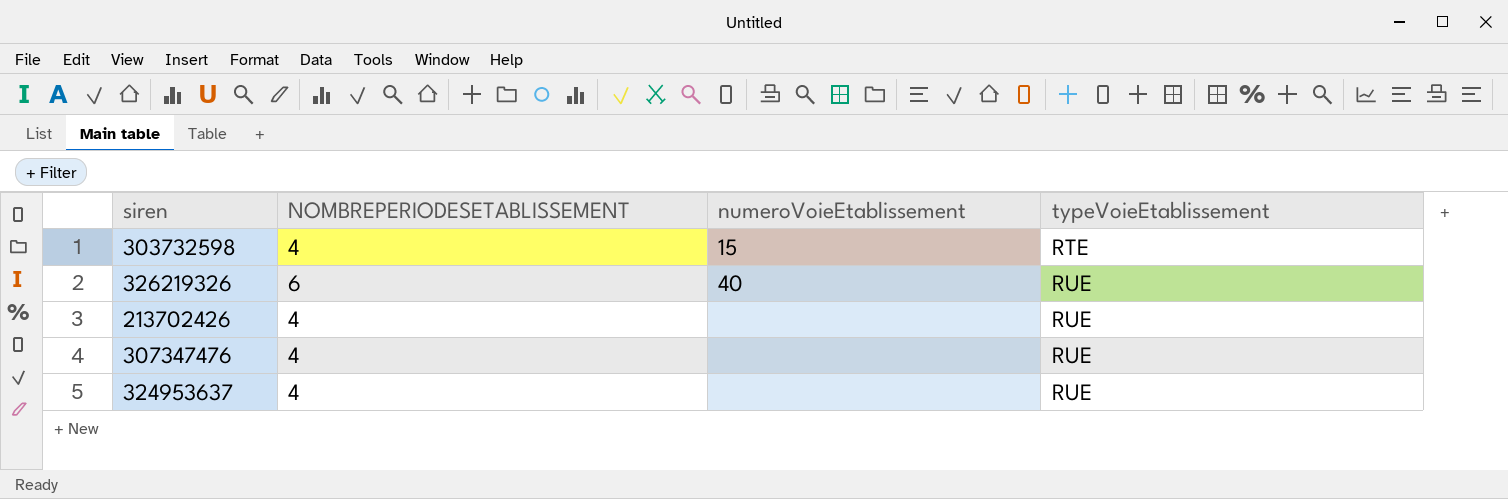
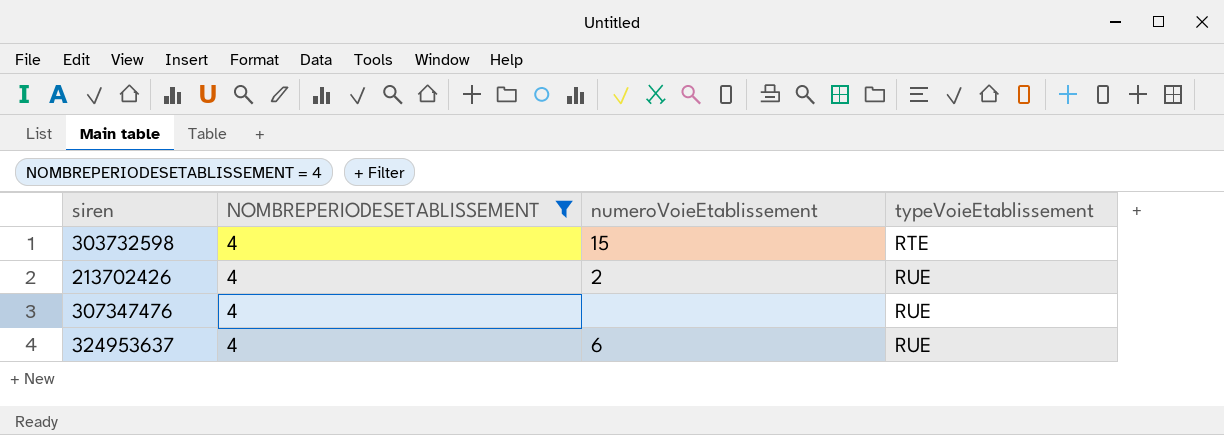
filter: none -> NOMBREPERIODESETABLISSEMENT = 4
213702426 | numeroVoieEtablissement: none -> 2
324953637 | numeroVoieEtablissement: none -> 6

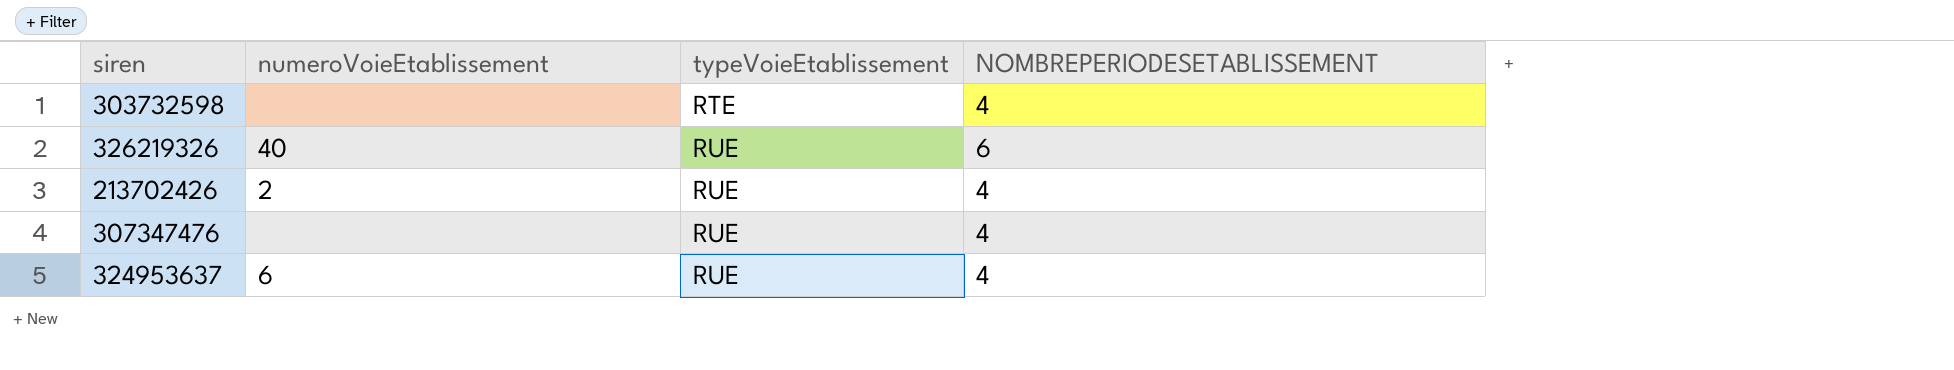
filter: NOMBREPERIODESETABLISSEMENT = 4 -> none
column NOMBREPERIODESETABLISSEMENT | position: 2 -> 4
303732598 | numeroVoieEtablissement: 15 -> none

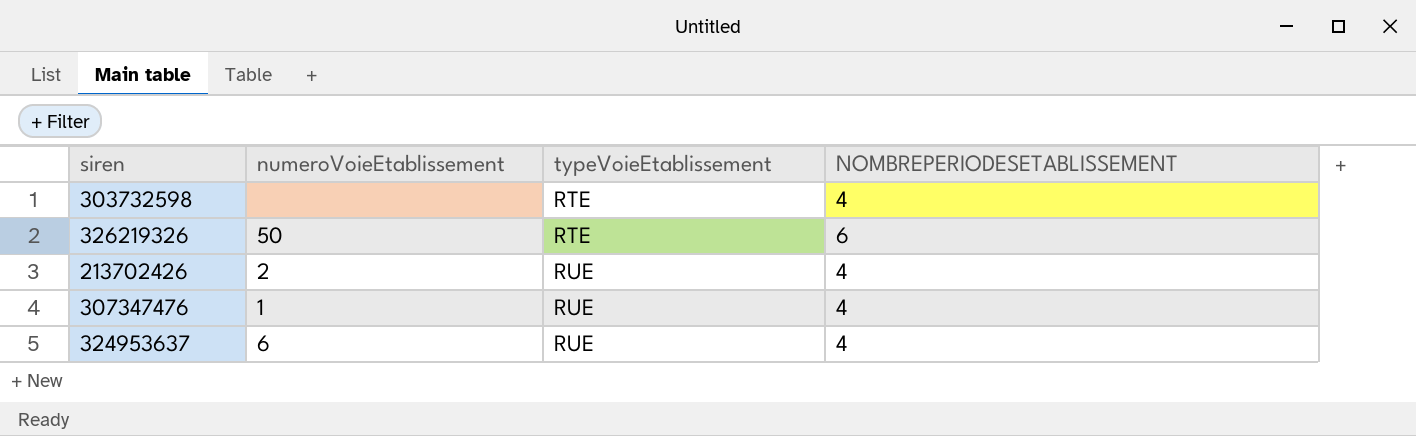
326219326 | numeroVoieEtablissement: 40 -> 50
326219326 | typeVoieEtablissement: RUE -> RTE
307347476 | numeroVoieEtablissement: none -> 1

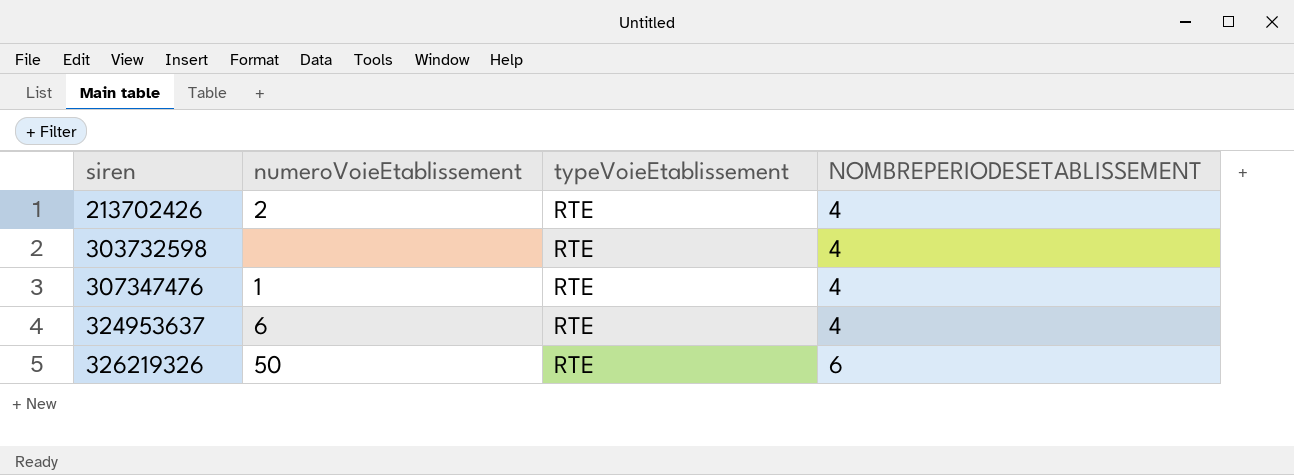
row order: typeVoieEtablissement ascending -> siren ascending
213702426 | typeVoieEtablissement: RUE -> RTE
307347476 | typeVoieEtablissement: RUE -> RTE
324953637 | typeVoieEtablissement: RUE -> RTE

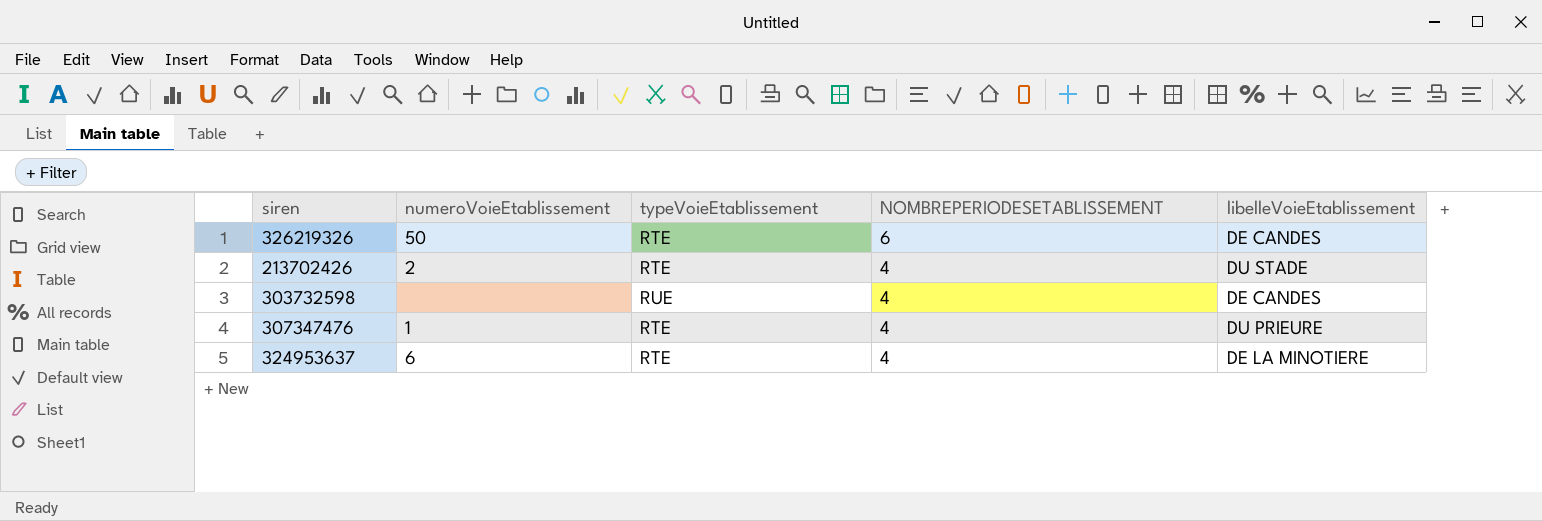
row order: siren ascending -> NOMBREPERIODESETABLISSEMENT descending
column libelleVoieEtablissement | position: none -> 5
303732598 | typeVoieEtablissement: RTE -> RUE

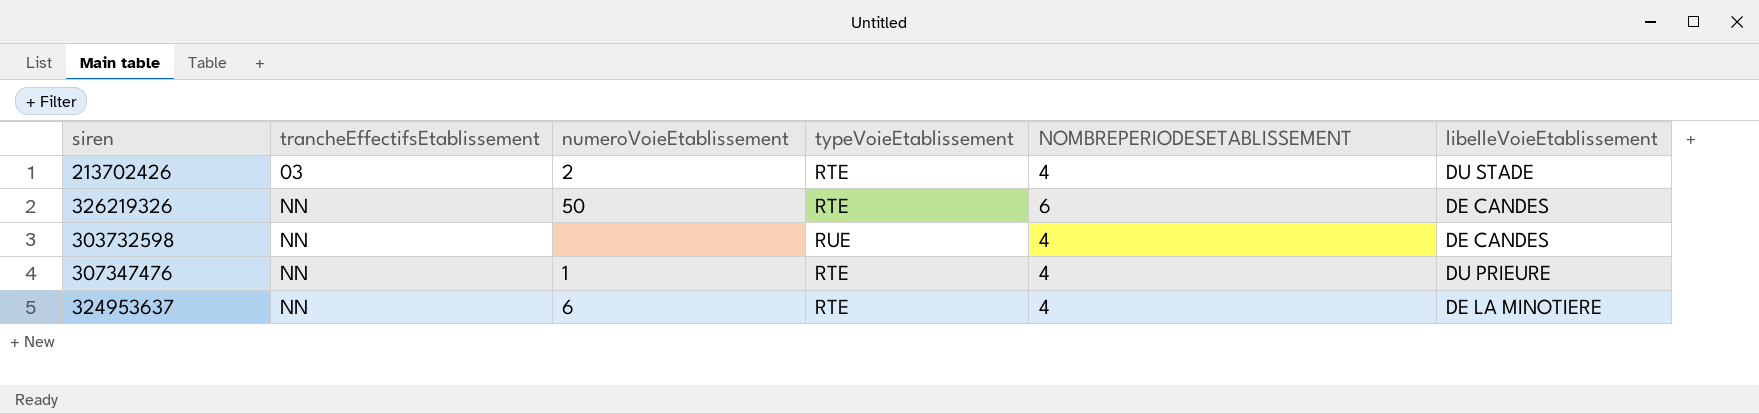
row order: NOMBREPERIODESETABLISSEMENT descending -> trancheEffectifsEtablissement ascending
column trancheEffectifsEtablissement | position: none -> 2

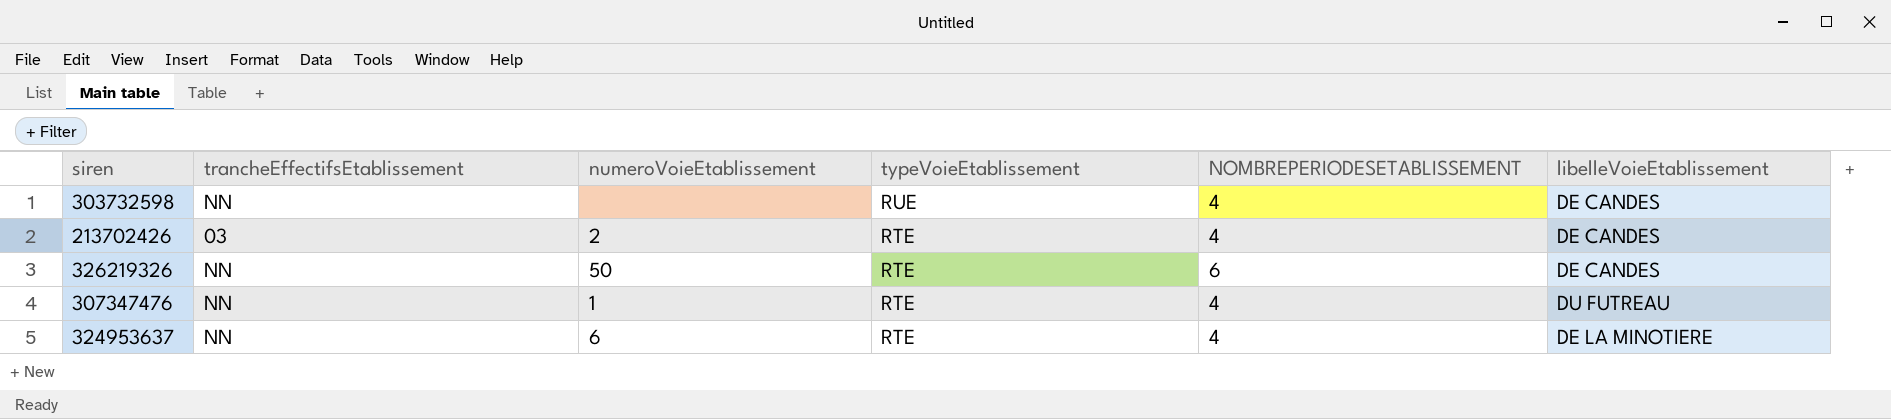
row order: trancheEffectifsEtablissement ascending -> typeVoieEtablissement descending
213702426 | libelleVoieEtablissement: DU STADE -> DE CANDES
307347476 | libelleVoieEtablissement: DU PRIEURE -> DU FUTREAU

